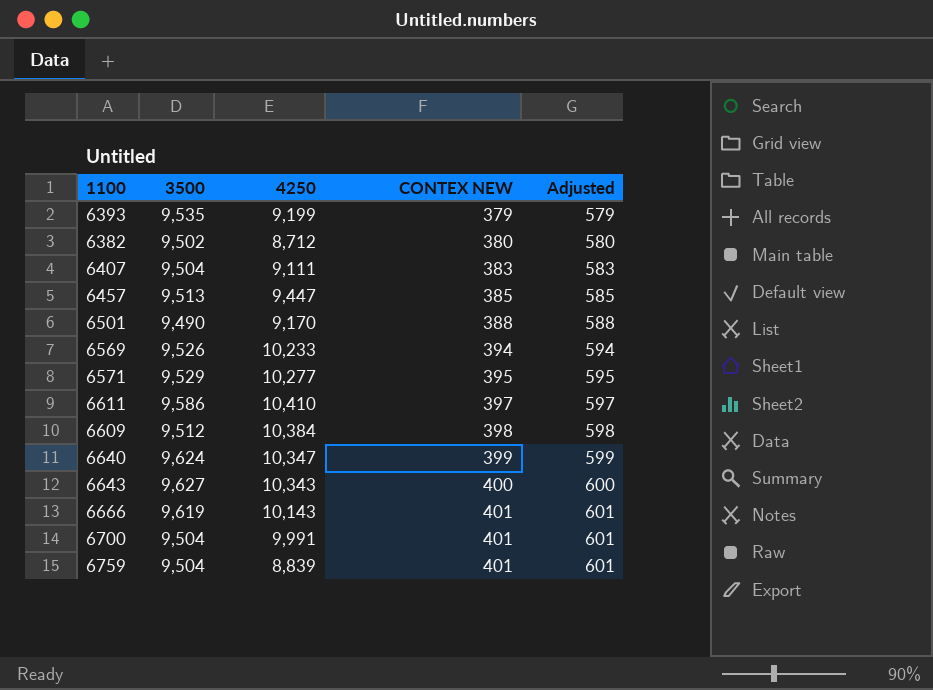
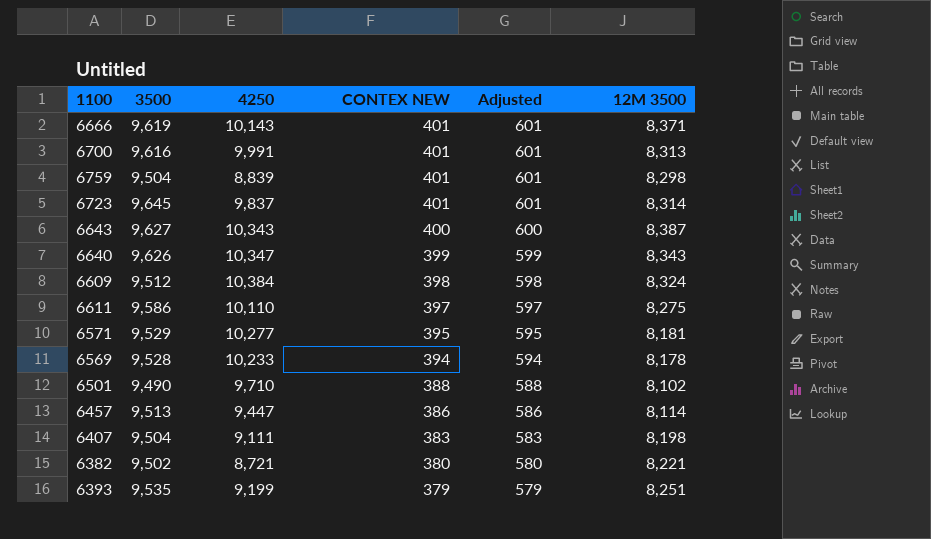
row order: CONTEX NEW ascending -> CONTEX NEW descending
column 12M 3500 | position: none -> 6
6700 | 3500: 9,504 -> 9,616
row 6723: none -> 9,645 | 9,837 | 401 | 601 | 8,314
6640 | 3500: 9,624 -> 9,626
6611 | 4250: 10,410 -> 10,110
6569 | 3500: 9,526 -> 9,528
6501 | 4250: 9,170 -> 9,710
6457 | CONTEX NEW: 385 -> 386
6457 | Adjusted: 585 -> 586
6382 | 4250: 8,712 -> 8,721

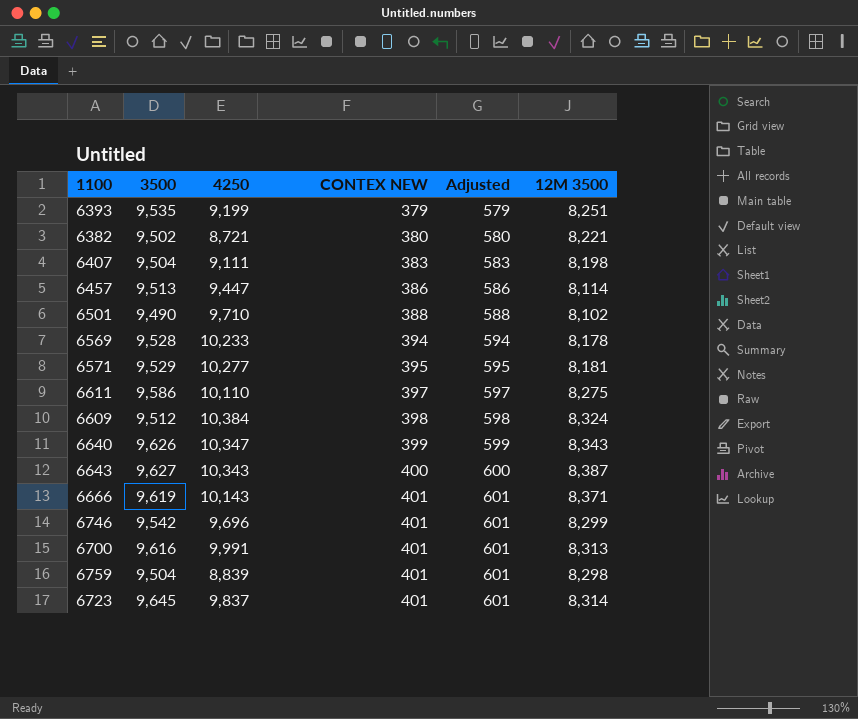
row order: CONTEX NEW descending -> CONTEX NEW ascending
row 6746: none -> 9,542 | 9,696 | 401 | 601 | 8,299

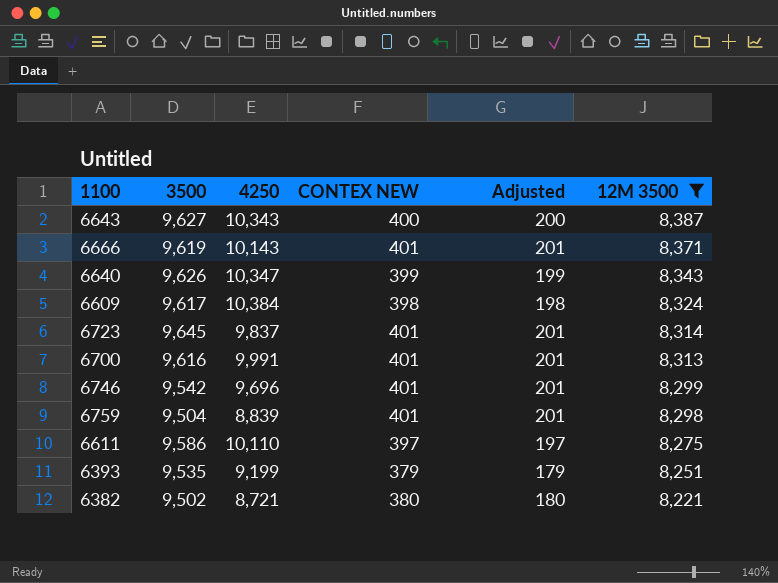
filter: none -> 12M 3500 >= 8,221
row order: CONTEX NEW ascending -> 12M 3500 descending
column Adjusted | formula: [CONTEX NEW] + 200 -> [CONTEX NEW] - 200
6609 | 3500: 9,512 -> 9,617

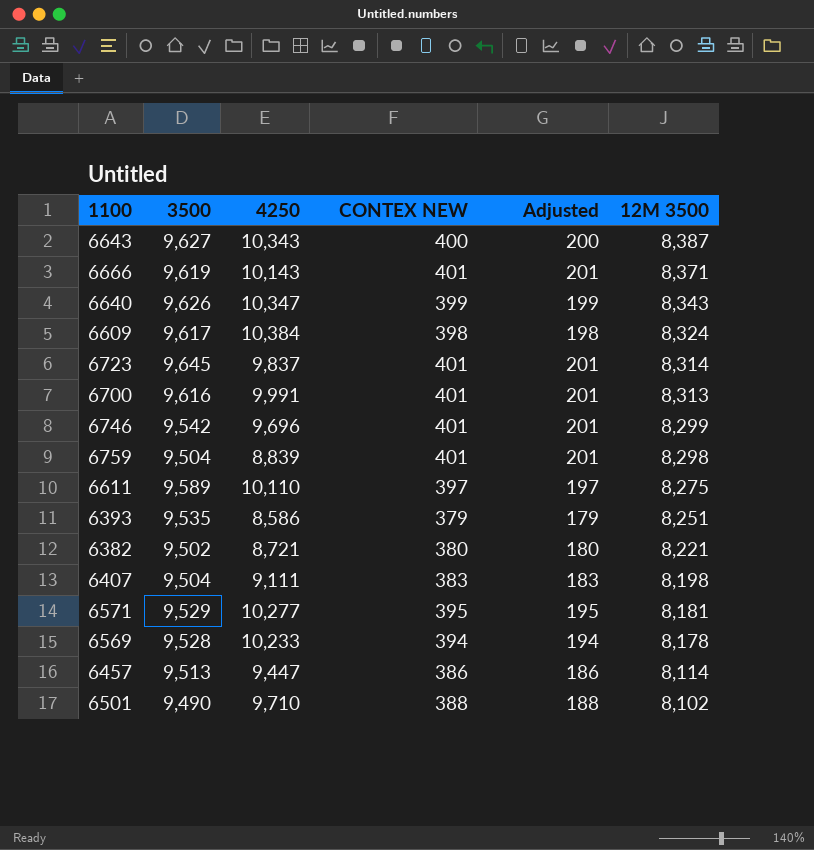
filter: 12M 3500 >= 8,221 -> none
6611 | 3500: 9,586 -> 9,589
6393 | 4250: 9,199 -> 8,586

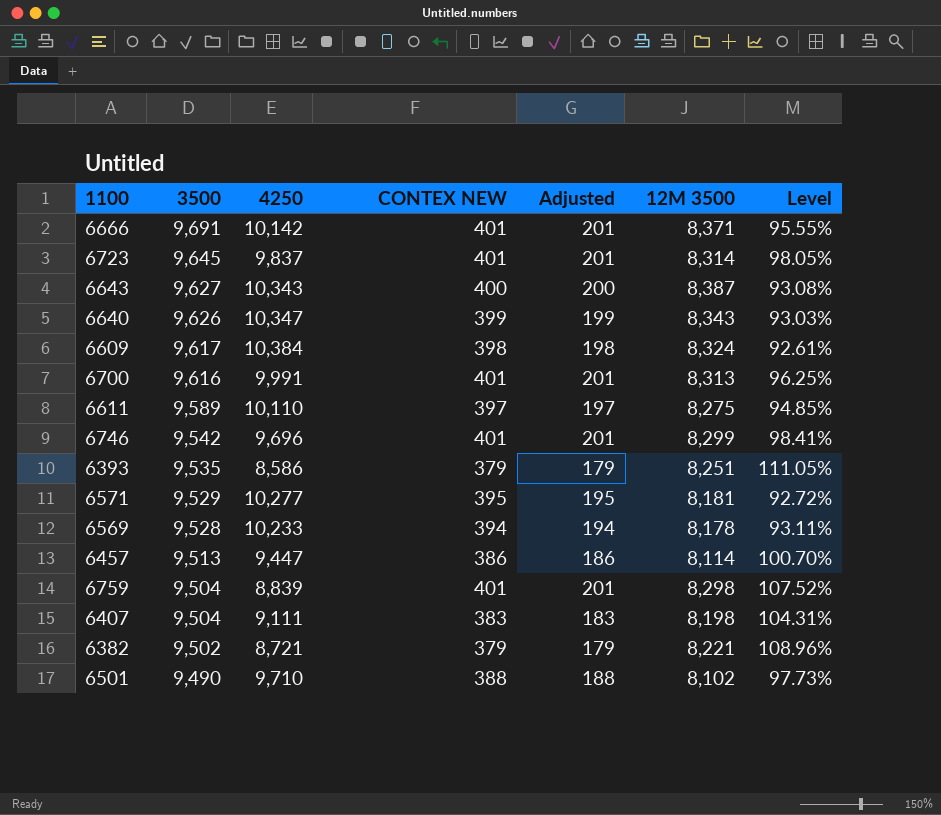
row order: 12M 3500 descending -> 3500 descending
column Level | formula: none -> [3500] / [4250]
6666 | 3500: 9,619 -> 9,691
6666 | 4250: 10,143 -> 10,142
6382 | CONTEX NEW: 380 -> 379
6382 | Adjusted: 180 -> 179

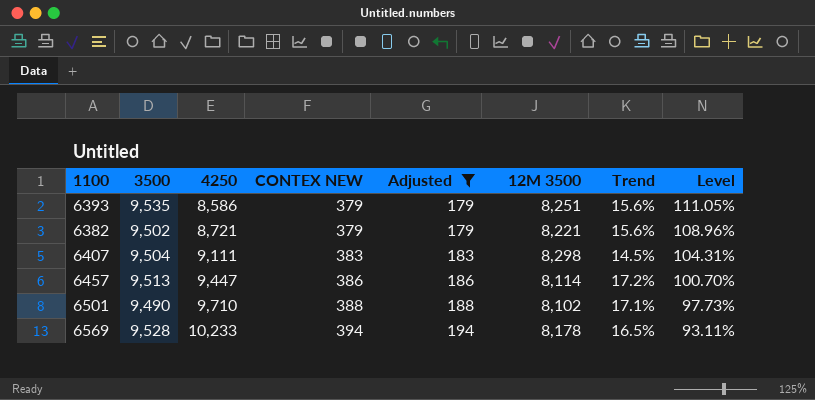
filter: none -> Adjusted <= 194
row order: 3500 descending -> 4250 ascending
column Trend | formula: none -> ([3500] - [12M 3500]) / [12M 3500]
6407 | 12M 3500: 8,198 -> 8,298

